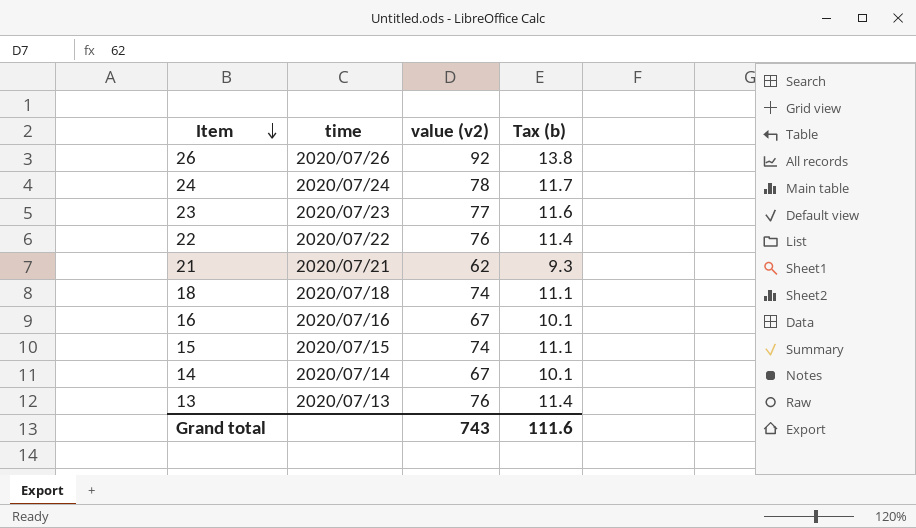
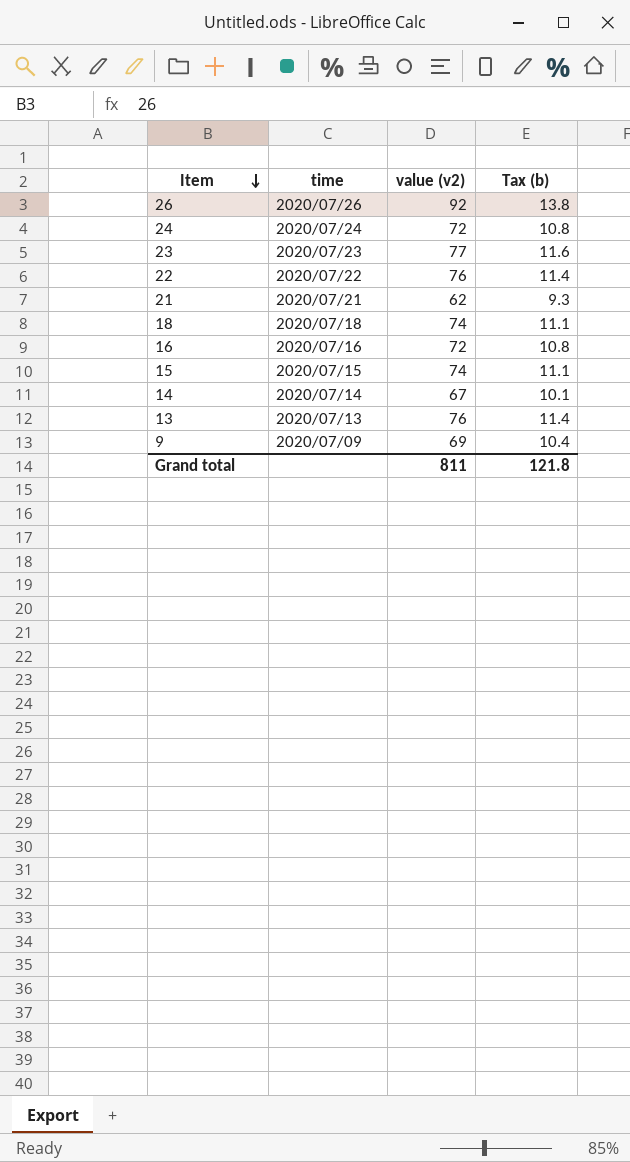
24 | value (v2): 78 -> 72
24 | Tax (b): 11.7 -> 10.8
16 | value (v2): 67 -> 72
16 | Tax (b): 10.1 -> 10.8
row 9: none -> 2020/07/09 | 69 | 10.4
Grand total | value (v2): 743 -> 811
Grand total | Tax (b): 111.6 -> 121.8

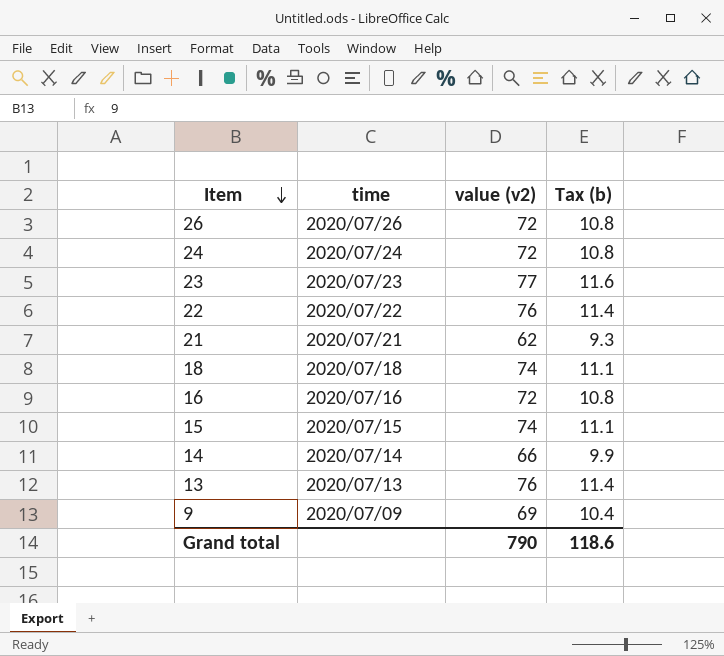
26 | value (v2): 92 -> 72
26 | Tax (b): 13.8 -> 10.8
14 | value (v2): 67 -> 66
14 | Tax (b): 10.1 -> 9.9
Grand total | value (v2): 811 -> 790
Grand total | Tax (b): 121.8 -> 118.6

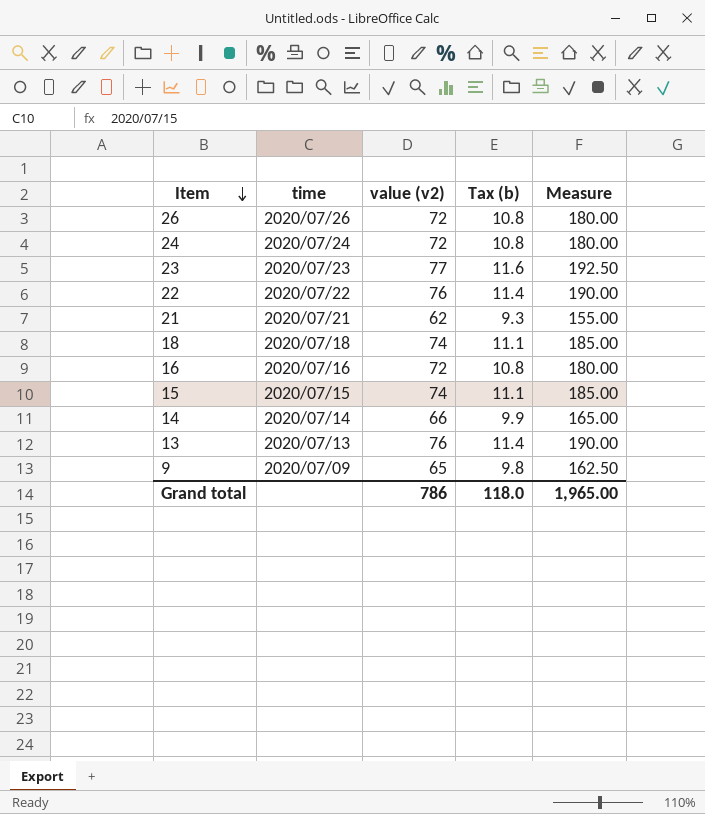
column Measure | formula: none -> [value (v2)] * 2.5
9 | value (v2): 69 -> 65
9 | Tax (b): 10.4 -> 9.8
Grand total | value (v2): 790 -> 786
Grand total | Tax (b): 118.6 -> 118.0

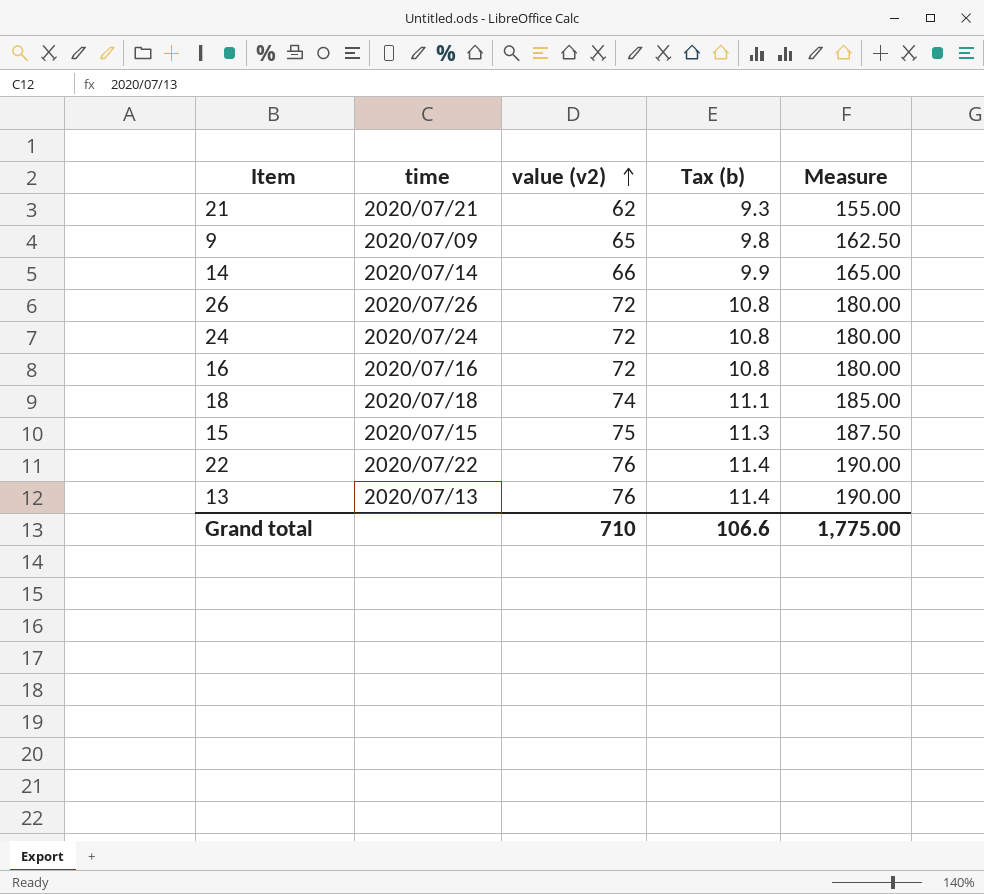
row order: Item descending -> value (v2) ascending
row 23: 2020/07/23 | 77 | 11.6 | 192.50 -> none
15 | value (v2): 74 -> 75
15 | Tax (b): 11.1 -> 11.3
15 | Measure: 185.00 -> 187.50
Grand total | value (v2): 786 -> 710
Grand total | Tax (b): 118.0 -> 106.6
Grand total | Measure: 1,965.00 -> 1,775.00

